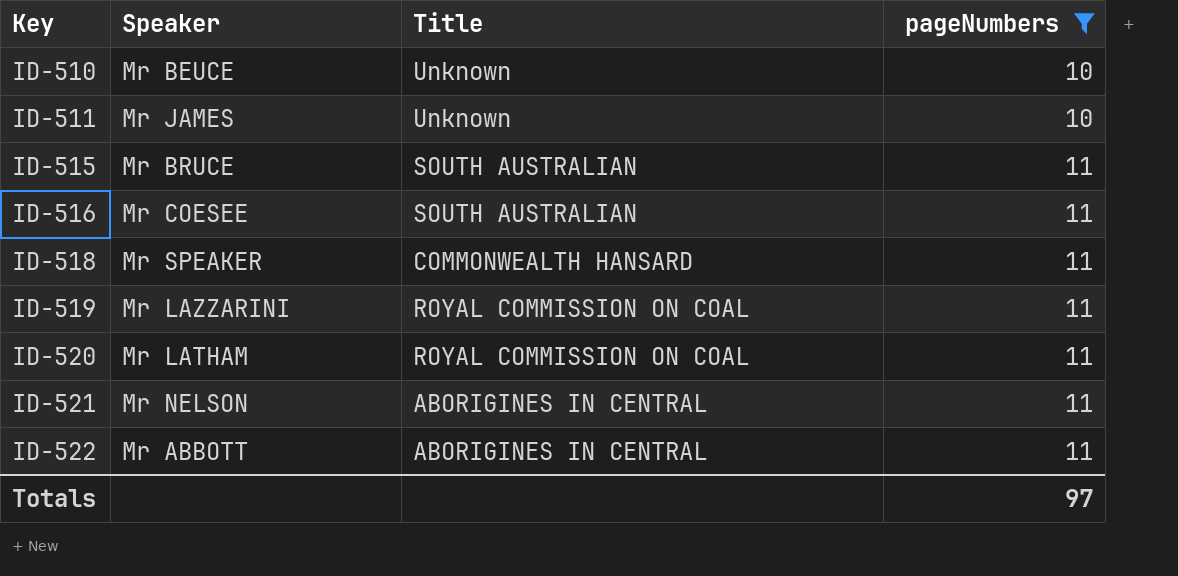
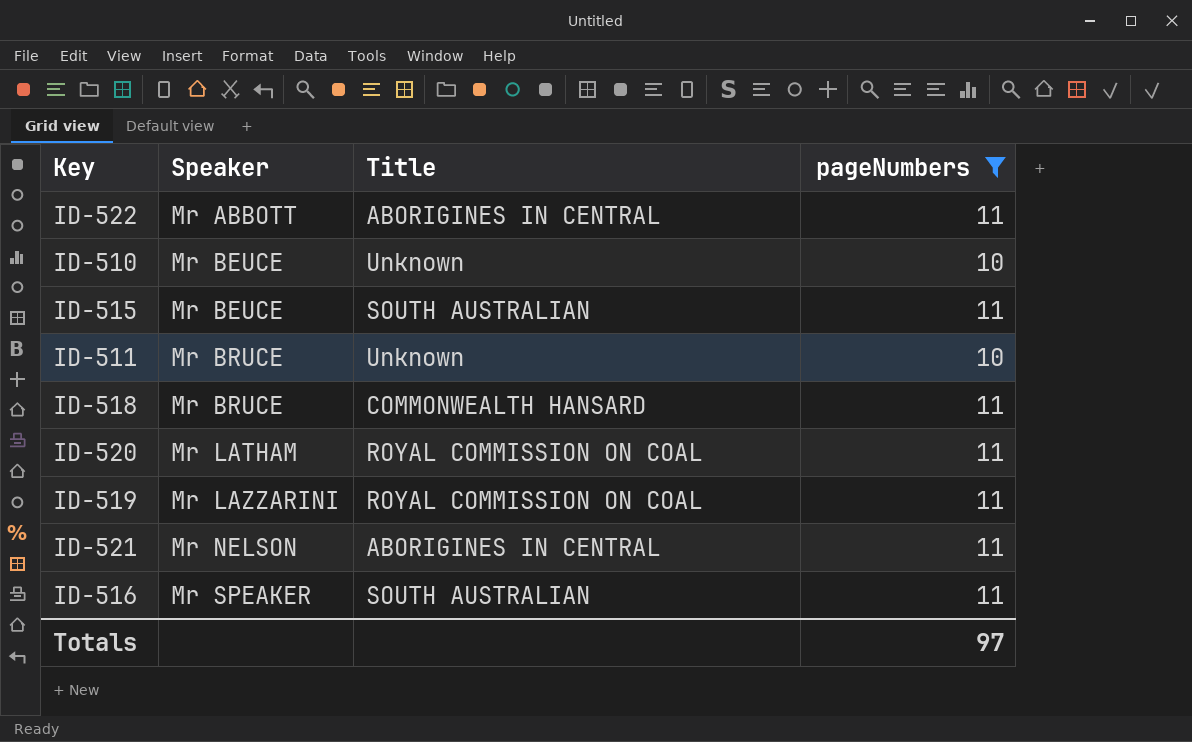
row order: Key ascending -> Speaker ascending
ID-515 | Speaker: Mr BRUCE -> Mr BEUCE
ID-511 | Speaker: Mr JAMES -> Mr BRUCE
ID-518 | Speaker: Mr SPEAKER -> Mr BRUCE
ID-516 | Speaker: Mr COESEE -> Mr SPEAKER

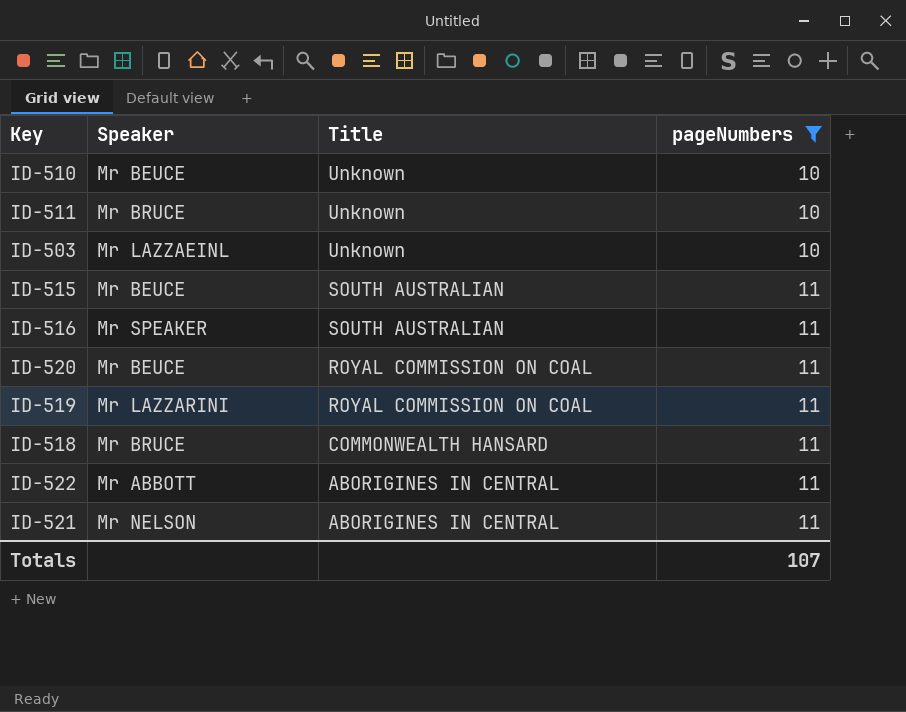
row order: Speaker ascending -> Title descending
row ID-503: none -> Mr LAZZAEINL | Unknown | 10
ID-520 | Speaker: Mr LATHAM -> Mr BEUCE
Totals | pageNumbers: 97 -> 107

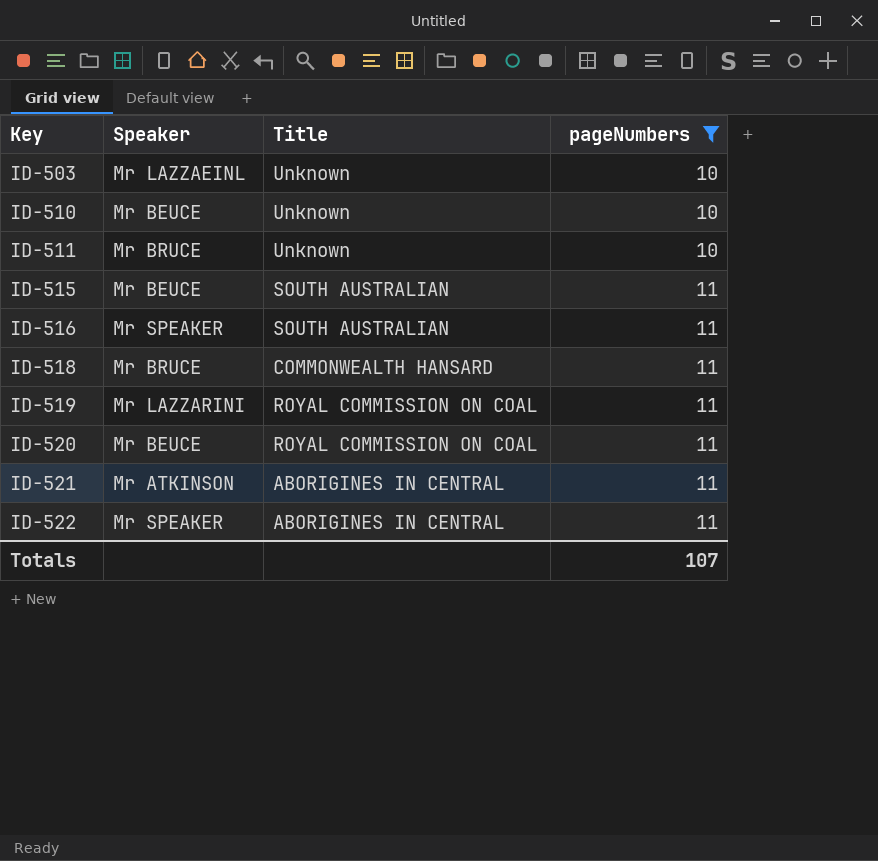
row order: Title descending -> Key ascending
ID-521 | Speaker: Mr NELSON -> Mr ATKINSON
ID-522 | Speaker: Mr ABBOTT -> Mr SPEAKER

